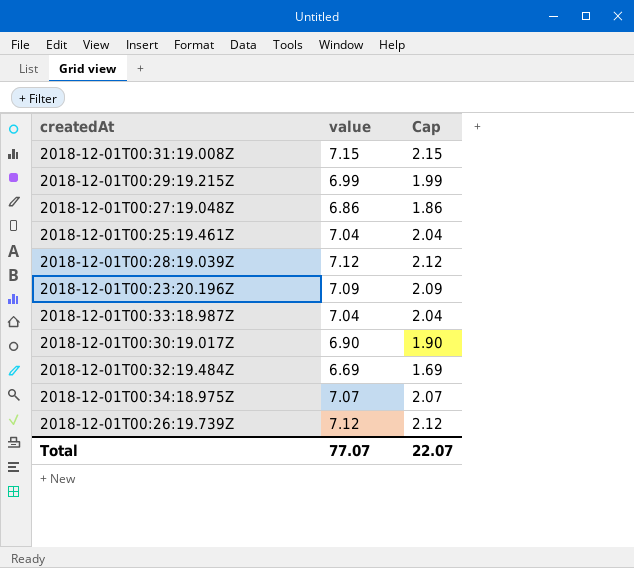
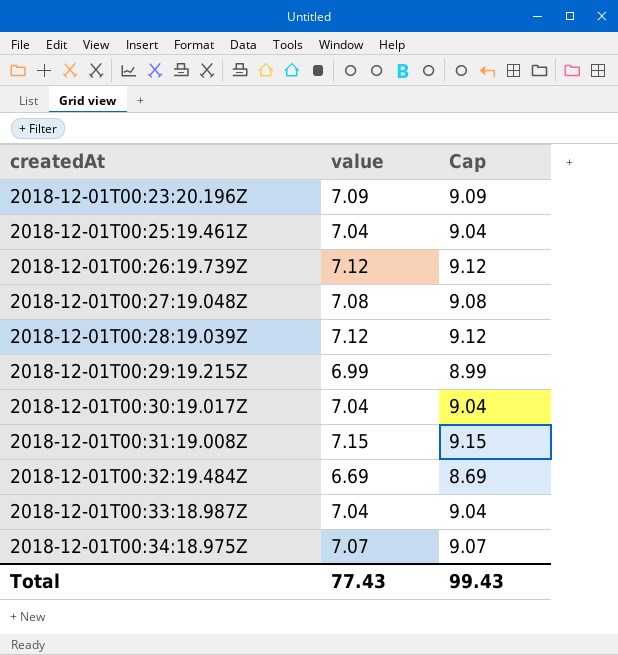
row order: none -> createdAt ascending
column Cap | formula: [value] - 5 -> [value] + 2
2018-12-01T00:27:19.048Z | value: 6.86 -> 7.08
2018-12-01T00:30:19.017Z | value: 6.90 -> 7.04
Total | value: 77.07 -> 77.43
Total | Cap: 22.07 -> 99.43

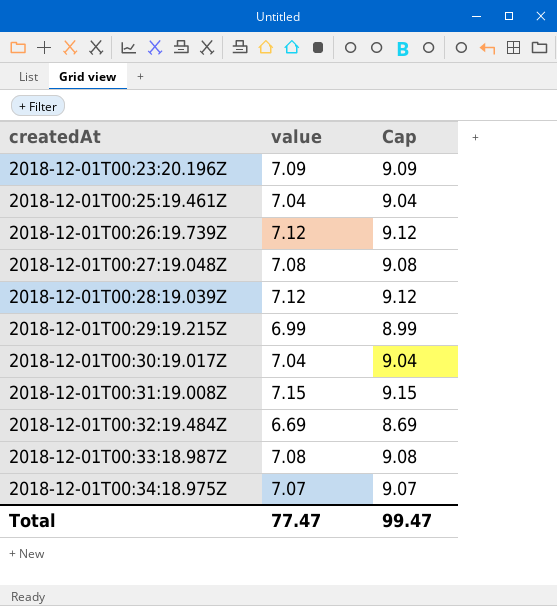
2018-12-01T00:33:18.987Z | value: 7.04 -> 7.08
2018-12-01T00:33:18.987Z | Cap: 9.04 -> 9.08
Total | value: 77.43 -> 77.47
Total | Cap: 99.43 -> 99.47

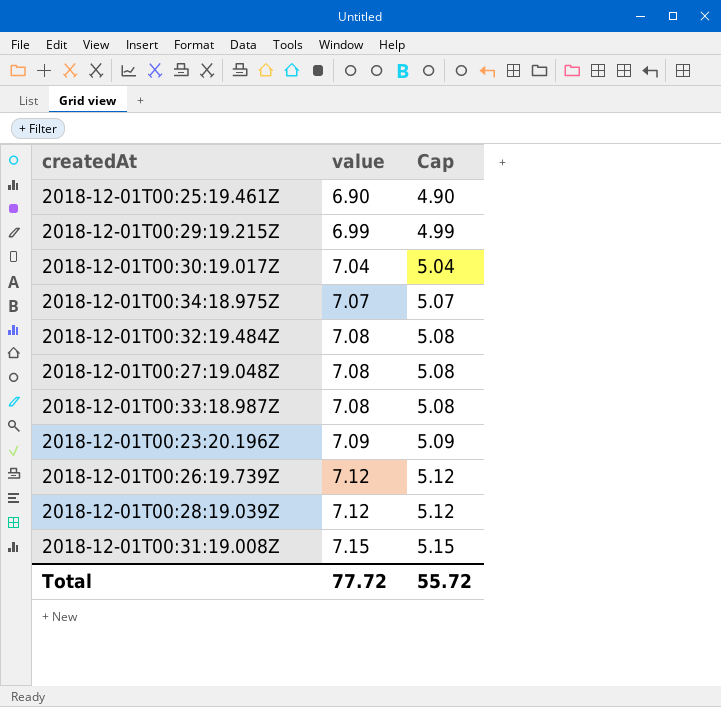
row order: createdAt ascending -> value ascending
column Cap | formula: [value] + 2 -> [value] - 2
2018-12-01T00:25:19.461Z | value: 7.04 -> 6.90
2018-12-01T00:32:19.484Z | value: 6.69 -> 7.08
Total | value: 77.47 -> 77.72
Total | Cap: 99.47 -> 55.72

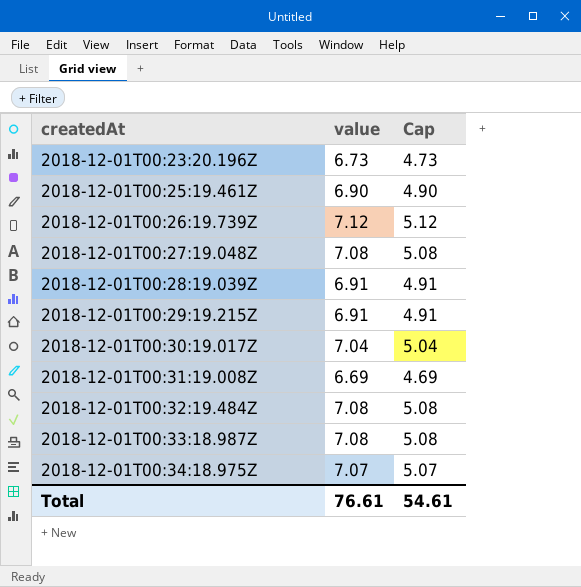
row order: value ascending -> createdAt ascending
2018-12-01T00:23:20.196Z | value: 7.09 -> 6.73
2018-12-01T00:23:20.196Z | Cap: 5.09 -> 4.73
2018-12-01T00:28:19.039Z | value: 7.12 -> 6.91
2018-12-01T00:28:19.039Z | Cap: 5.12 -> 4.91
2018-12-01T00:29:19.215Z | value: 6.99 -> 6.91
2018-12-01T00:29:19.215Z | Cap: 4.99 -> 4.91
2018-12-01T00:31:19.008Z | value: 7.15 -> 6.69
2018-12-01T00:31:19.008Z | Cap: 5.15 -> 4.69
Total | value: 77.72 -> 76.61
Total | Cap: 55.72 -> 54.61

